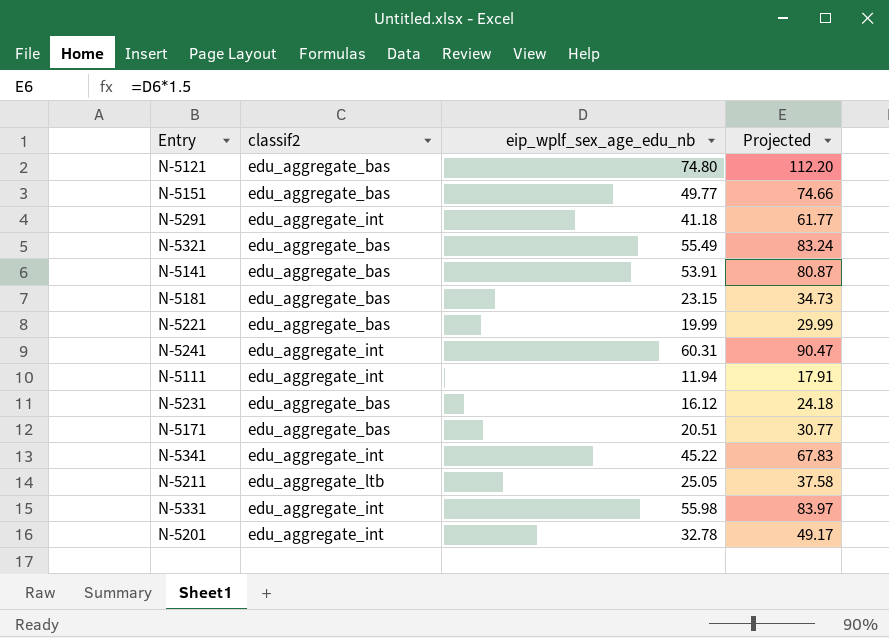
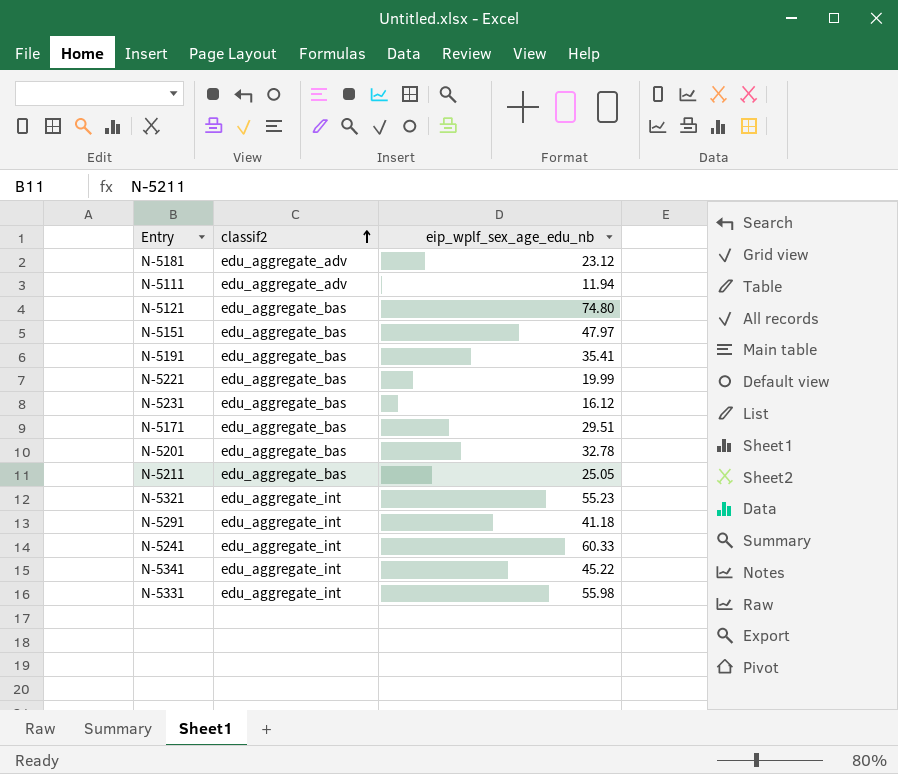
row order: none -> classif2 ascending
column Projected | formula: [eip_wplf_sex_age_edu_nb] * 1.5 -> none
row N-5141: edu_aggregate_bas | 53.91 | 80.87 -> none
N-5181 | classif2: edu_aggregate_bas -> edu_aggregate_adv
N-5181 | eip_wplf_sex_age_edu_nb: 23.15 -> 23.12
N-5111 | classif2: edu_aggregate_int -> edu_aggregate_adv
N-5151 | eip_wplf_sex_age_edu_nb: 49.77 -> 47.97
row N-5191: none -> edu_aggregate_bas | 35.41
N-5171 | eip_wplf_sex_age_edu_nb: 20.51 -> 29.51
N-5201 | classif2: edu_aggregate_int -> edu_aggregate_bas
N-5211 | classif2: edu_aggregate_ltb -> edu_aggregate_bas
N-5321 | classif2: edu_aggregate_bas -> edu_aggregate_int
N-5321 | eip_wplf_sex_age_edu_nb: 55.49 -> 55.23
N-5241 | eip_wplf_sex_age_edu_nb: 60.31 -> 60.33

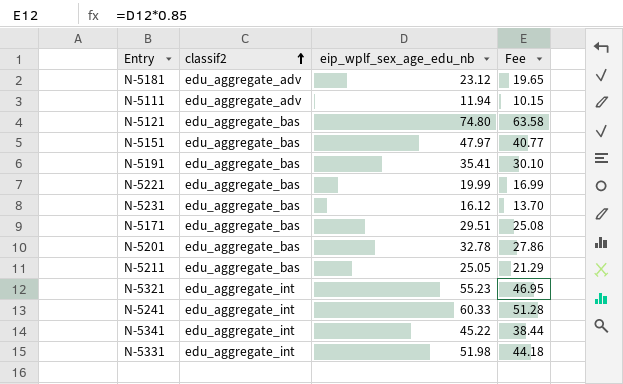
column Fee | formula: none -> [eip_wplf_sex_age_edu_nb] * 0.85
row N-5291: edu_aggregate_int | 41.18 -> none
N-5331 | eip_wplf_sex_age_edu_nb: 55.98 -> 51.98

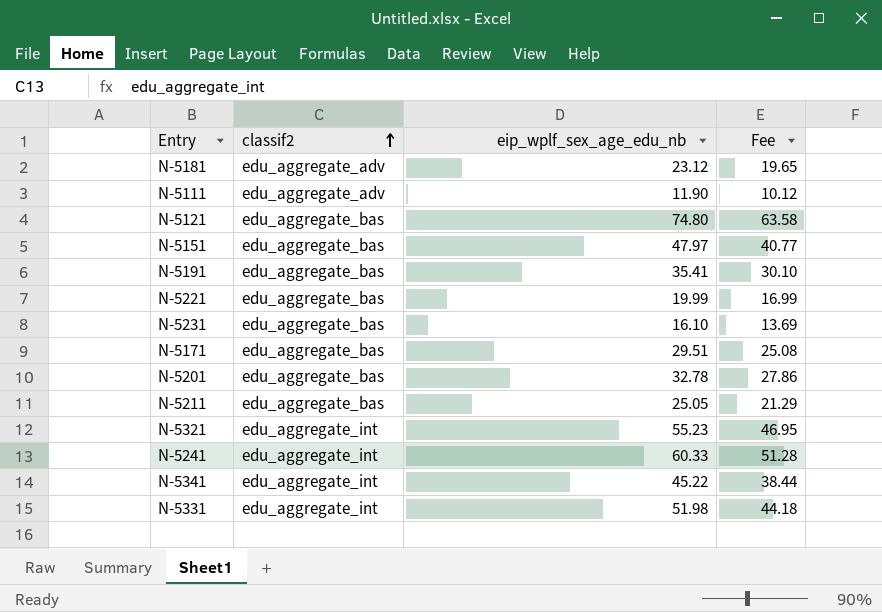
N-5111 | eip_wplf_sex_age_edu_nb: 11.94 -> 11.90
N-5111 | Fee: 10.15 -> 10.12
N-5231 | eip_wplf_sex_age_edu_nb: 16.12 -> 16.10
N-5231 | Fee: 13.70 -> 13.69

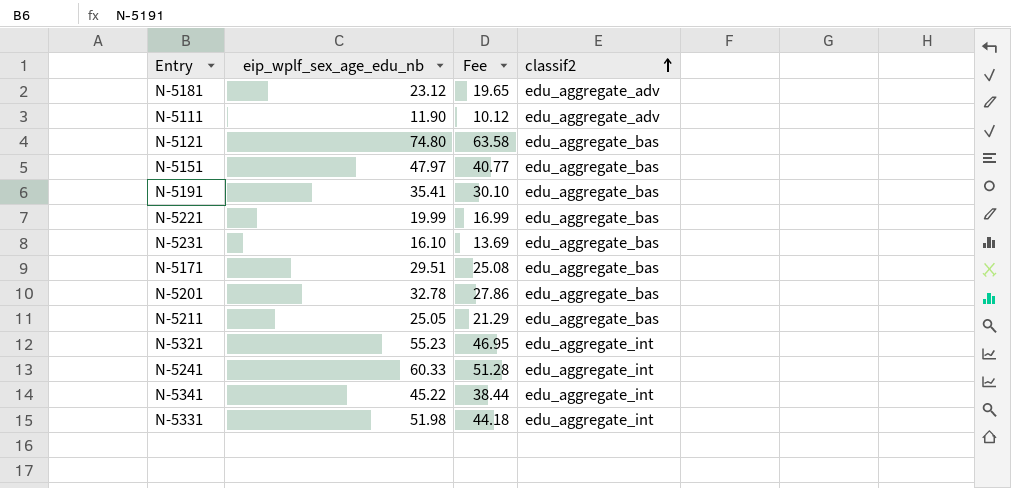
column classif2 | position: 2 -> 4

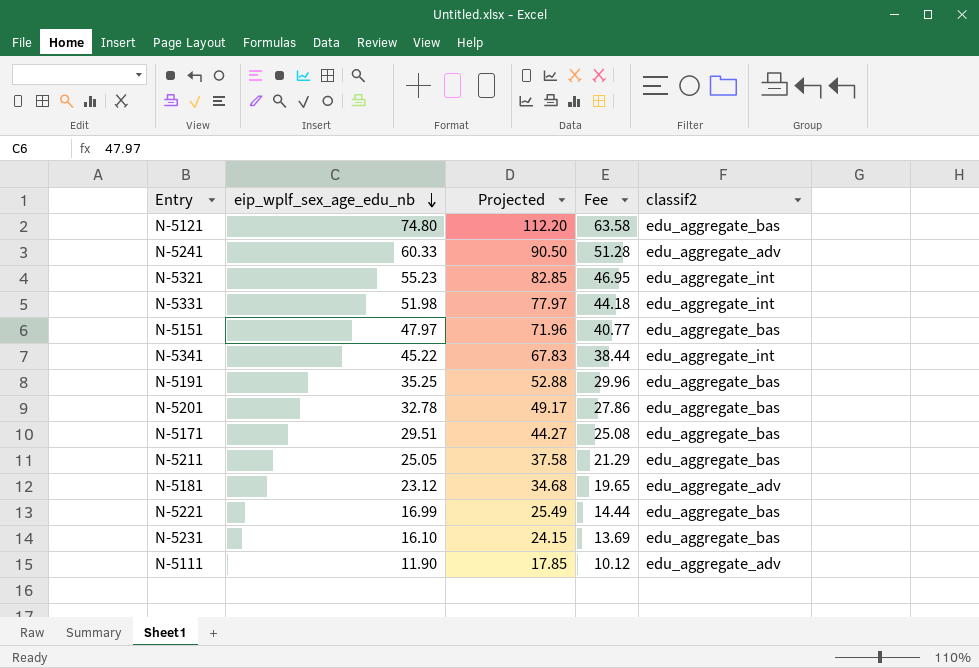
row order: classif2 ascending -> eip_wplf_sex_age_edu_nb descending
column Projected | formula: none -> [eip_wplf_sex_age_edu_nb] * 1.5
N-5241 | classif2: edu_aggregate_int -> edu_aggregate_adv
N-5191 | eip_wplf_sex_age_edu_nb: 35.41 -> 35.25
N-5191 | Fee: 30.10 -> 29.96
N-5221 | eip_wplf_sex_age_edu_nb: 19.99 -> 16.99
N-5221 | Fee: 16.99 -> 14.44

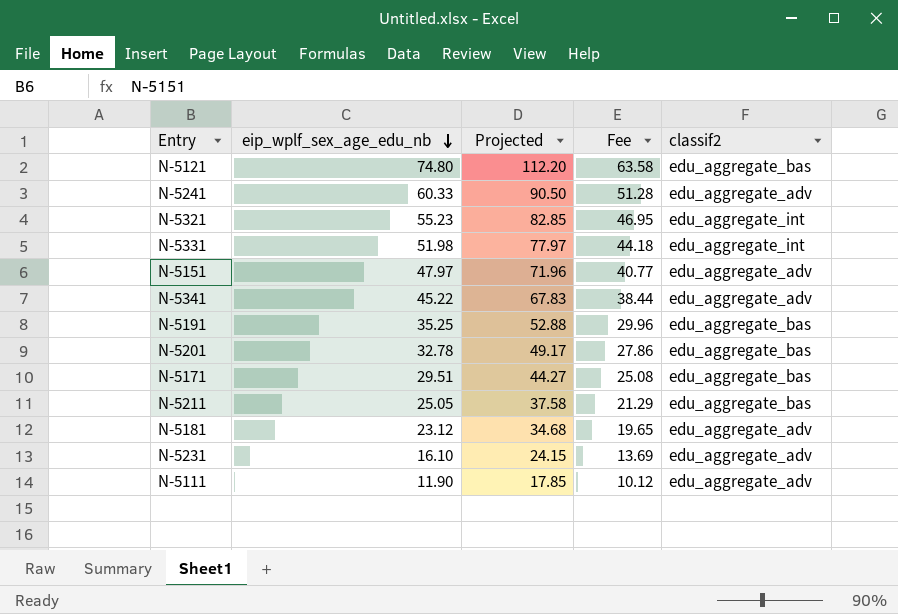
row N-5221: 16.99 | 25.49 | 14.44 | edu_aggregate_bas -> none
N-5151 | classif2: edu_aggregate_bas -> edu_aggregate_adv
N-5341 | classif2: edu_aggregate_int -> edu_aggregate_adv
N-5231 | classif2: edu_aggregate_bas -> edu_aggregate_adv

